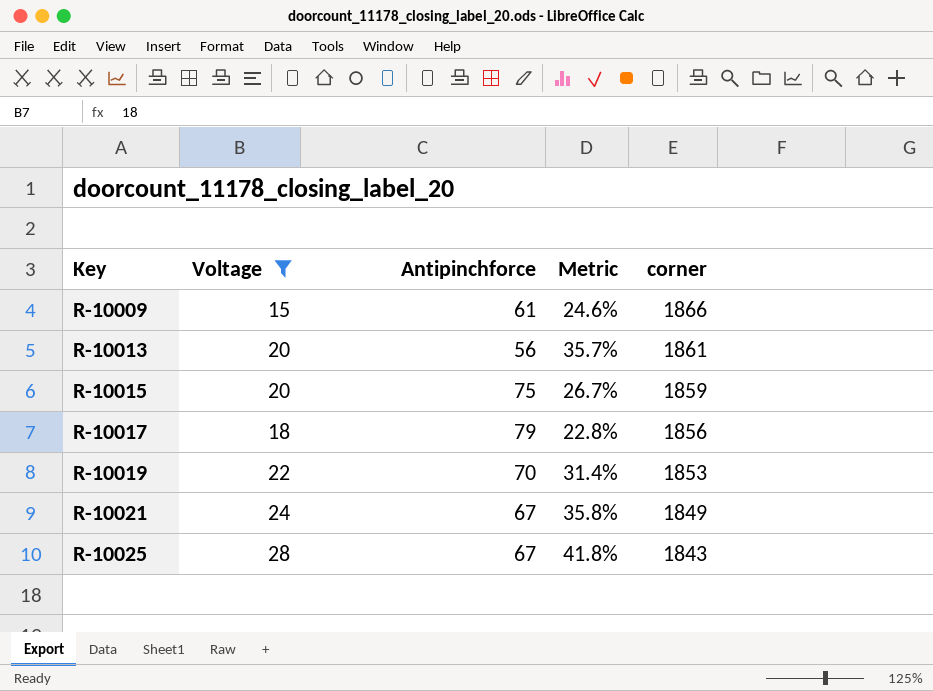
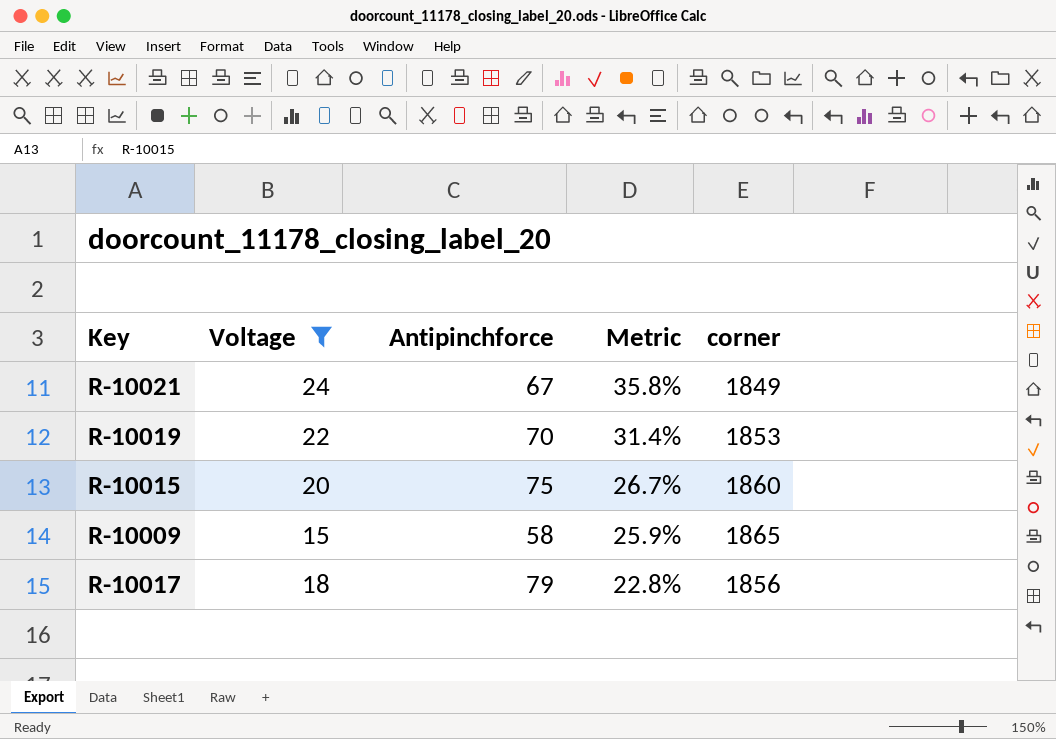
row order: Key ascending -> Metric descending
row R-10013: 20 | 56 | 35.7% | 1861 -> none
row R-10025: 28 | 67 | 41.8% | 1843 -> none
R-10015 | corner: 1859 -> 1860
R-10009 | Antipinchforce: 61 -> 58
R-10009 | Metric: 24.6% -> 25.9%
R-10009 | corner: 1866 -> 1865

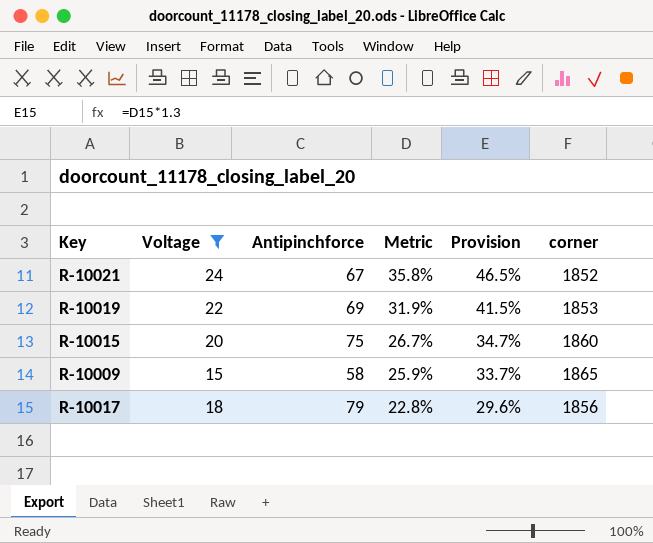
column Provision | formula: none -> [Metric] * 1.3
R-10021 | corner: 1849 -> 1852
R-10019 | Antipinchforce: 70 -> 69
R-10019 | Metric: 31.4% -> 31.9%

